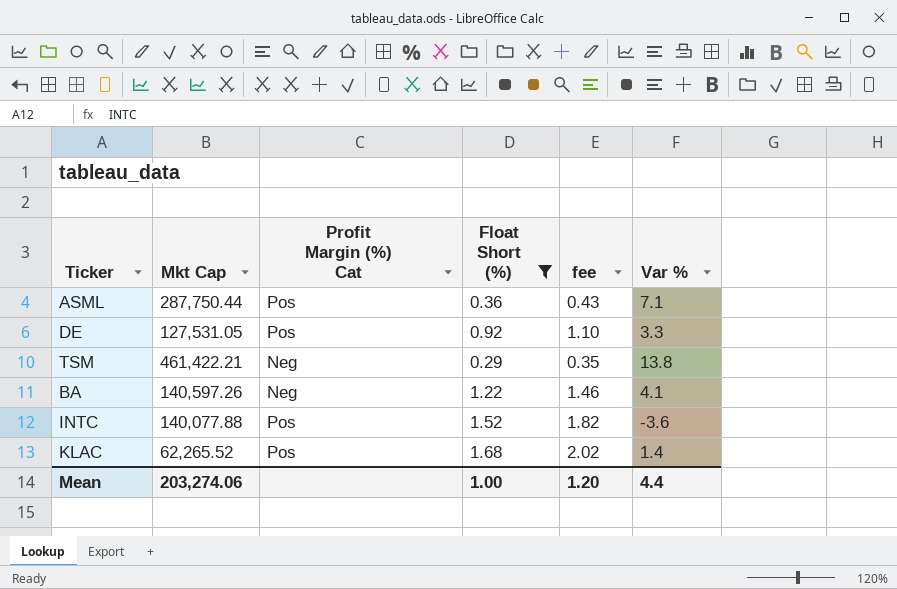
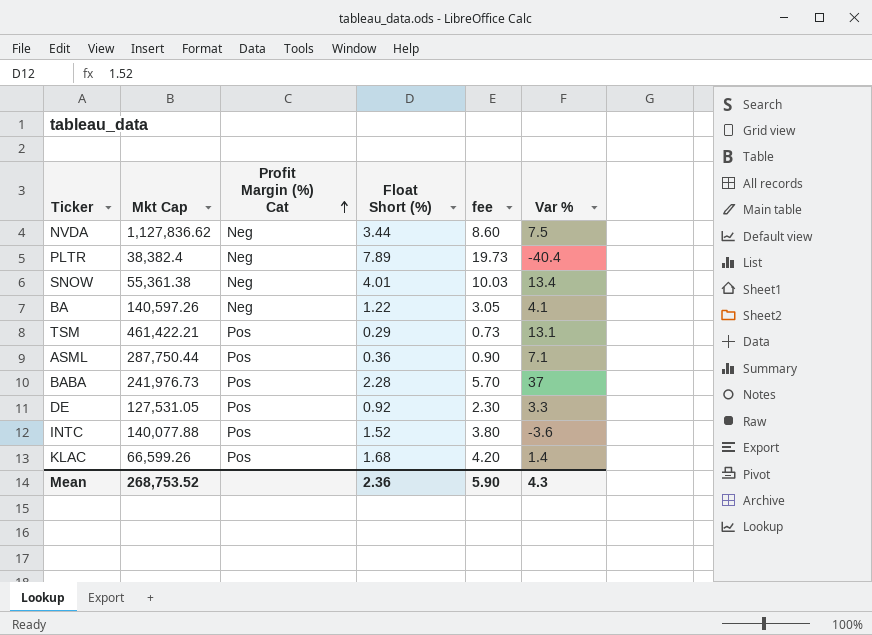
filter: Float Short (%) <= 1.68 -> none
row order: none -> Profit Margin (%) Cat ascending
column fee | formula: [Float Short (%)] * 1.2 -> [Float Short (%)] * 2.5
TSM | Profit Margin (%) Cat: Neg -> Pos
TSM | Var %: 13.8 -> 13.1
KLAC | Mkt Cap: 62,265.52 -> 66,599.26
Mean | Mkt Cap: 203,274.06 -> 268,753.52
Mean | Float Short (%): 1.00 -> 2.36
Mean | fee: 1.20 -> 5.90
Mean | Var %: 4.4 -> 4.3

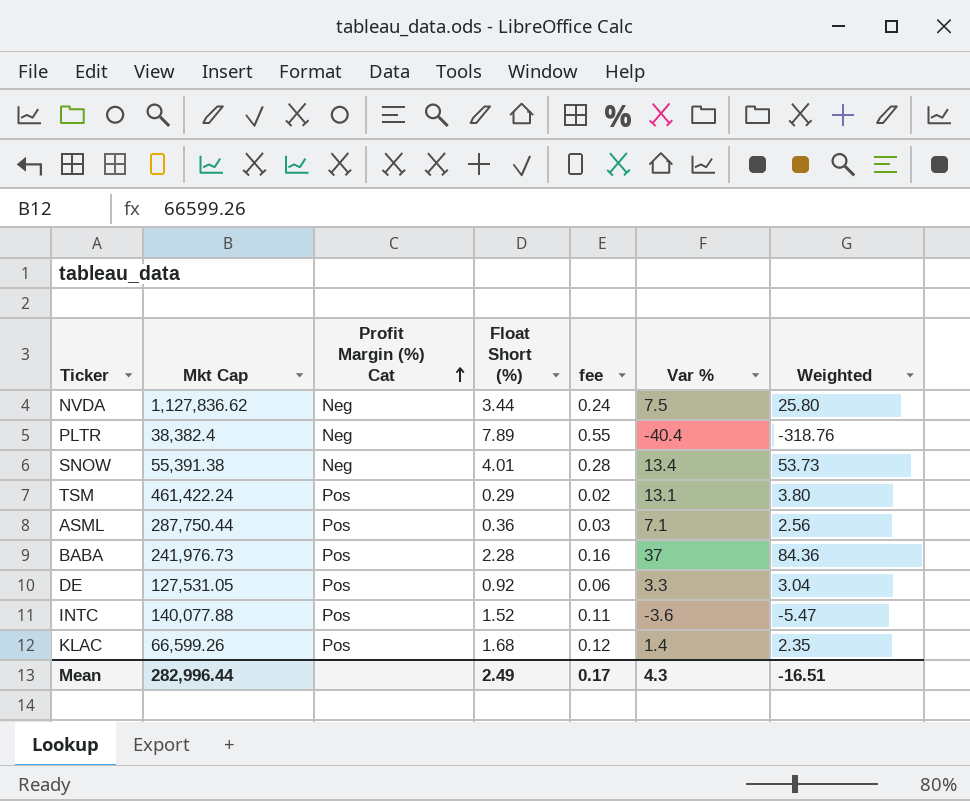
column fee | formula: [Float Short (%)] * 2.5 -> [Float Short (%)] * 0.07
column Weighted | formula: none -> [Float Short (%)] * [Var %]
row BA: 140,597.26 | Neg | 1.22 | 3.05 | 4.1 -> none
SNOW | Mkt Cap: 55,361.38 -> 55,391.38
TSM | Mkt Cap: 461,422.21 -> 461,422.24
Mean | Mkt Cap: 268,753.52 -> 282,996.44
Mean | Float Short (%): 2.36 -> 2.49
Mean | fee: 5.90 -> 0.17

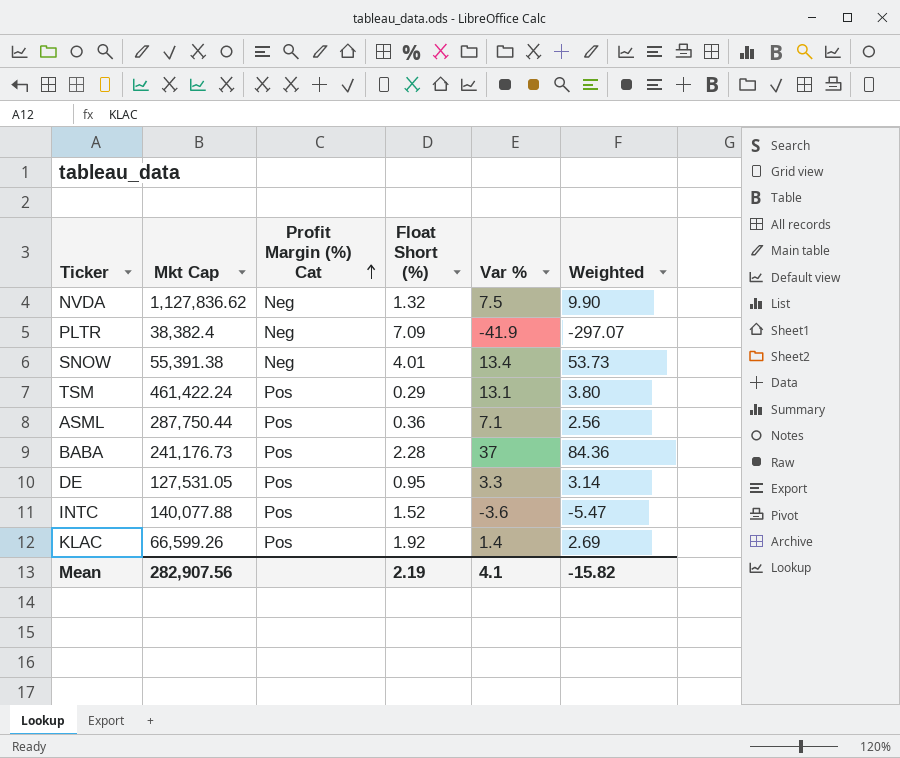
column fee | formula: [Float Short (%)] * 0.07 -> none
NVDA | Float Short (%): 3.44 -> 1.32
NVDA | Weighted: 25.80 -> 9.90
PLTR | Float Short (%): 7.89 -> 7.09
PLTR | Var %: -40.4 -> -41.9
PLTR | Weighted: -318.76 -> -297.07
BABA | Mkt Cap: 241,976.73 -> 241,176.73
DE | Float Short (%): 0.92 -> 0.95
DE | Weighted: 3.04 -> 3.14
KLAC | Float Short (%): 1.68 -> 1.92
KLAC | Weighted: 2.35 -> 2.69
Mean | Mkt Cap: 282,996.44 -> 282,907.56
Mean | Float Short (%): 2.49 -> 2.19
Mean | Var %: 4.3 -> 4.1
Mean | Weighted: -16.51 -> -15.82

